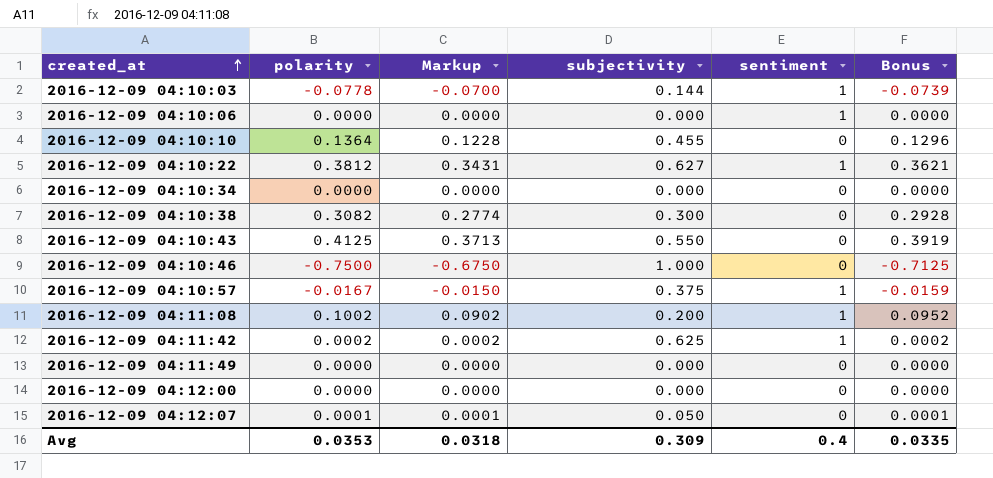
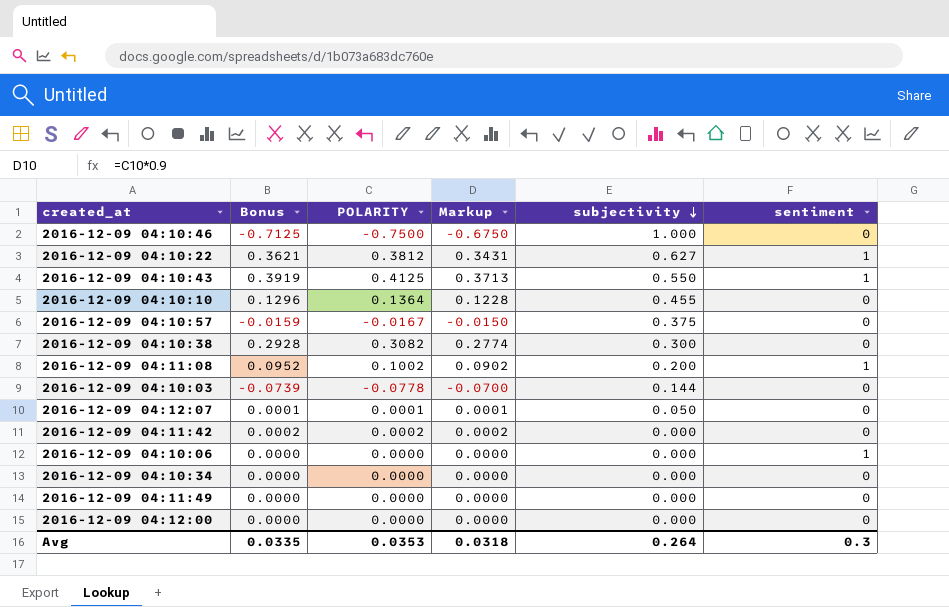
row order: created_at ascending -> subjectivity descending
column Bonus | position: 6 -> 2
column name: polarity -> POLARITY
2016-12-09 04:10:43 | sentiment: 0 -> 1
2016-12-09 04:10:57 | sentiment: 1 -> 0
2016-12-09 04:10:03 | sentiment: 1 -> 0
2016-12-09 04:11:42 | subjectivity: 0.625 -> 0.000
2016-12-09 04:11:42 | sentiment: 1 -> 0
Avg | subjectivity: 0.309 -> 0.264
Avg | sentiment: 0.4 -> 0.3

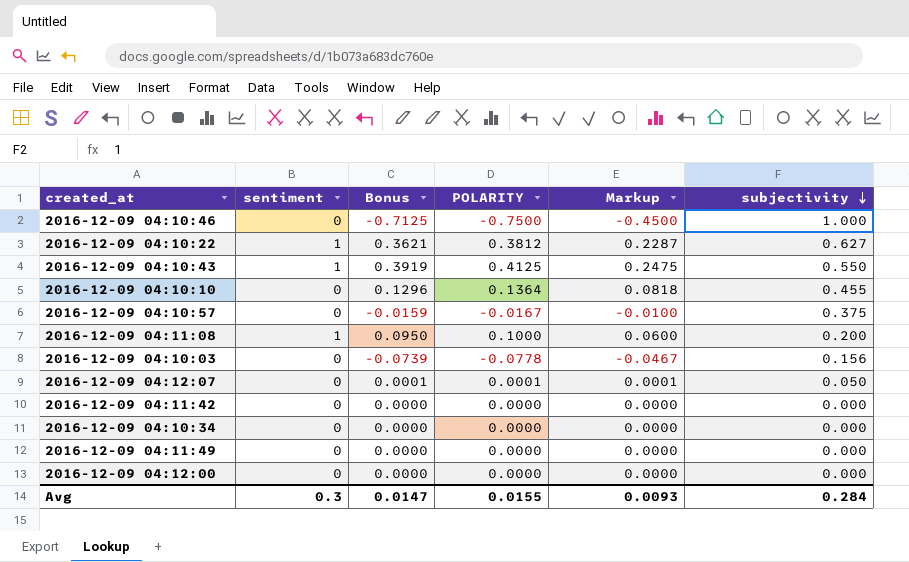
column sentiment | position: 6 -> 2
column Markup | formula: [POLARITY] * 0.9 -> [POLARITY] * 0.6
row 2016-12-09 04:10:38: 0.2928 | 0.3082 | 0.2774 | 0.300 | 0 -> none
row 2016-12-09 04:10:06: 0.0000 | 0.0000 | 0.0000 | 0.000 | 1 -> none
2016-12-09 04:11:08 | Bonus: 0.0952 -> 0.0950
2016-12-09 04:11:08 | POLARITY: 0.1002 -> 0.1000
2016-12-09 04:10:03 | subjectivity: 0.144 -> 0.156
2016-12-09 04:11:42 | Bonus: 0.0002 -> 0.0000
2016-12-09 04:11:42 | POLARITY: 0.0002 -> 0.0000
Avg | Bonus: 0.0335 -> 0.0147
Avg | POLARITY: 0.0353 -> 0.0155
Avg | Markup: 0.0318 -> 0.0093
Avg | subjectivity: 0.264 -> 0.284

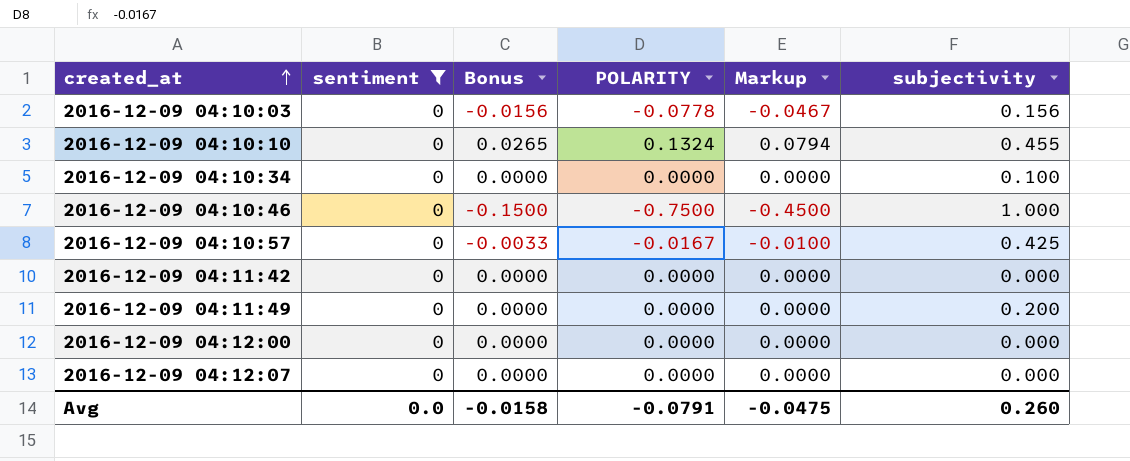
filter: none -> sentiment = 0
row order: subjectivity descending -> created_at ascending
column Bonus | formula: [POLARITY] * 0.95 -> [POLARITY] * 0.2
2016-12-09 04:10:10 | POLARITY: 0.1364 -> 0.1324
2016-12-09 04:10:10 | Markup: 0.0818 -> 0.0794
2016-12-09 04:10:34 | subjectivity: 0.000 -> 0.100
2016-12-09 04:10:57 | subjectivity: 0.375 -> 0.425
2016-12-09 04:11:49 | subjectivity: 0.000 -> 0.200
2016-12-09 04:12:07 | POLARITY: 0.0001 -> 0.0000
2016-12-09 04:12:07 | Markup: 0.0001 -> 0.0000
2016-12-09 04:12:07 | subjectivity: 0.050 -> 0.000
Avg | sentiment: 0.3 -> 0.0
Avg | Bonus: 0.0147 -> -0.0158
Avg | POLARITY: 0.0155 -> -0.0791
Avg | Markup: 0.0093 -> -0.0475
Avg | subjectivity: 0.284 -> 0.260

